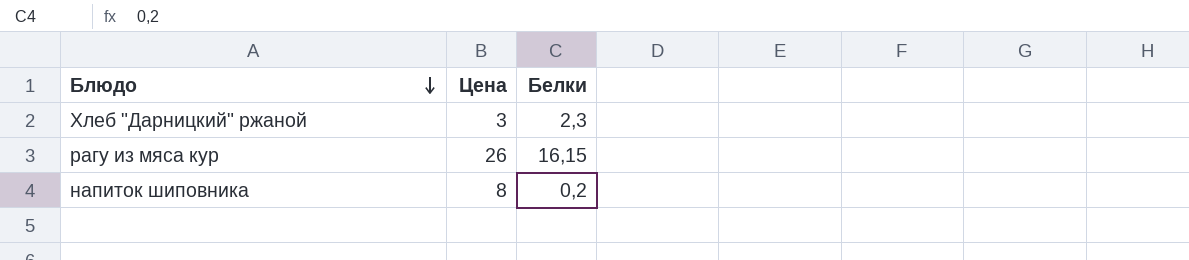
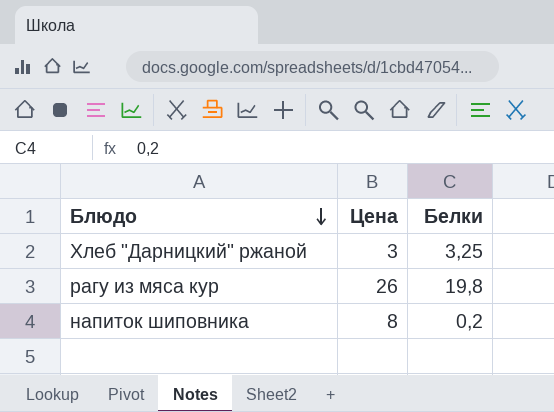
Хлеб "Дарницкий" ржаной | Белки: 2,3 -> 3,25
рагу из мяса кур | Белки: 16,15 -> 19,8

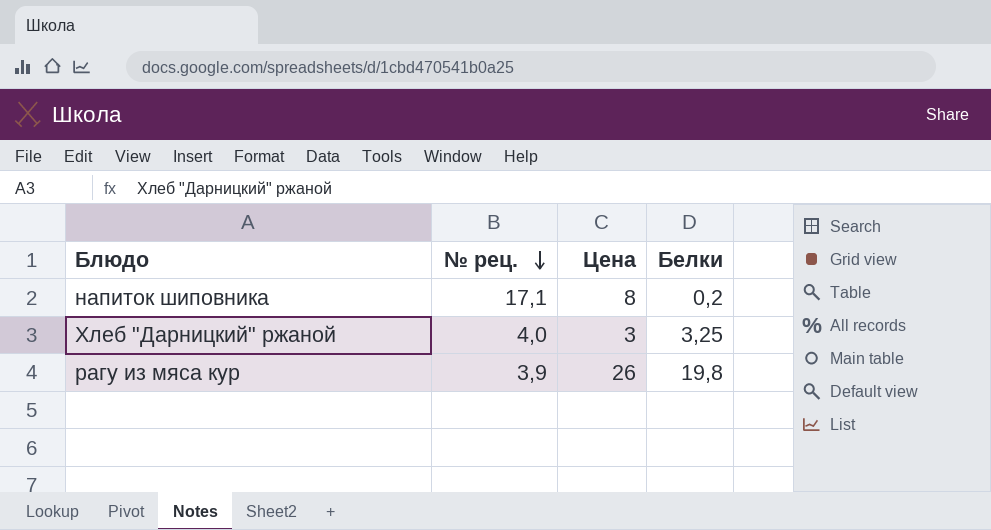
row order: Блюдо descending -> № рец. descending
column № рец. | position: none -> 2

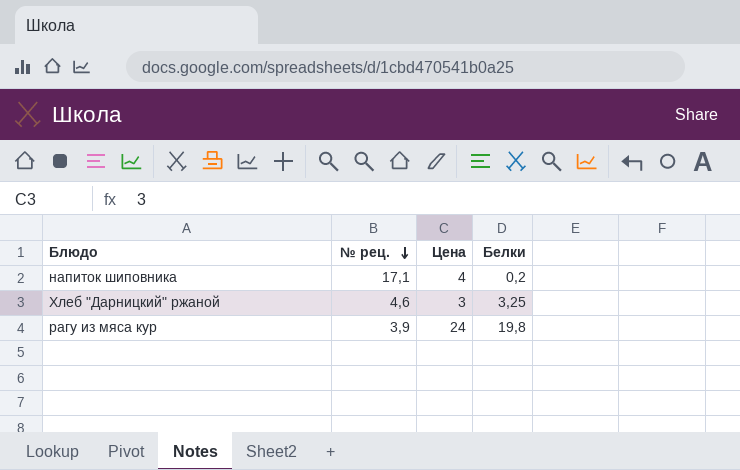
напиток шиповника | Цена: 8 -> 4
Хлеб "Дарницкий" ржаной | № рец.: 4,0 -> 4,6
рагу из мяса кур | Цена: 26 -> 24

